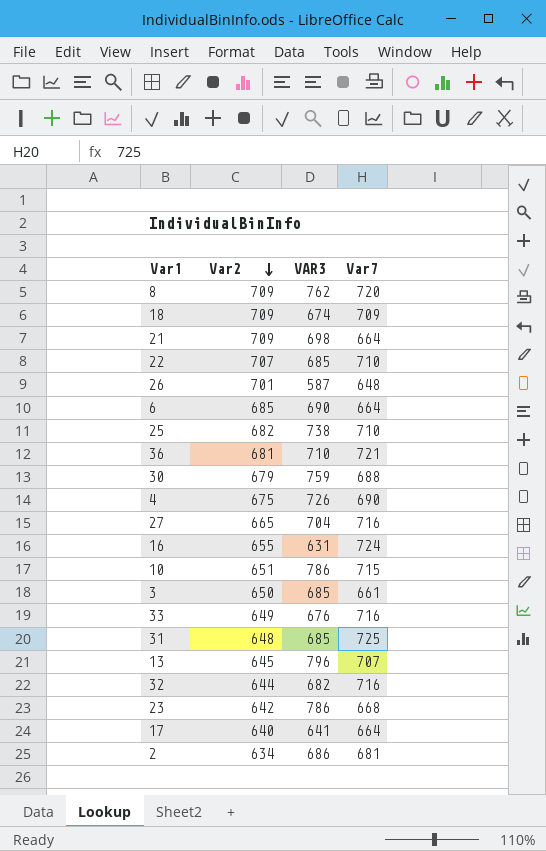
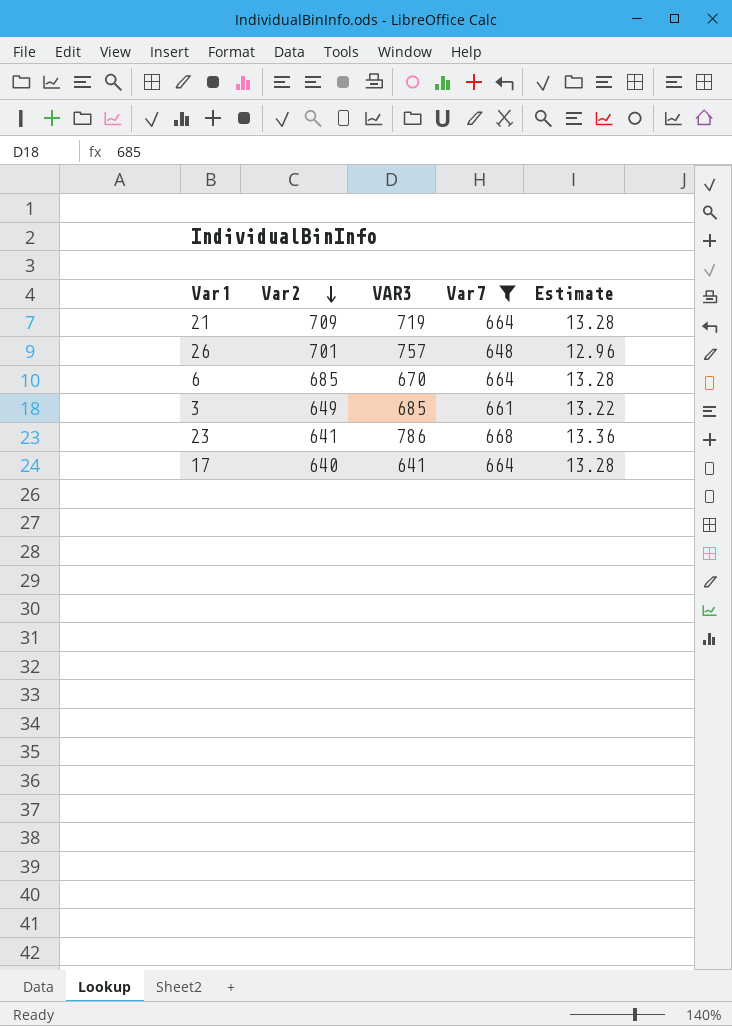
filter: none -> Var7 <= 668
column Estimate | formula: none -> [Var7] * 0.02
21 | VAR3: 698 -> 719
26 | VAR3: 587 -> 757
6 | VAR3: 690 -> 670
3 | Var2: 650 -> 649
23 | Var2: 642 -> 641

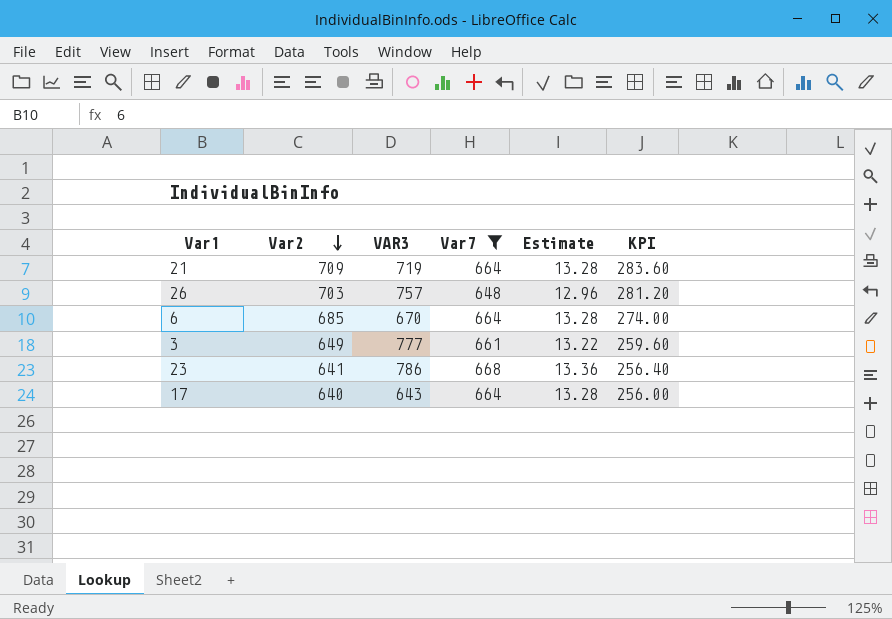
column KPI | formula: none -> [Var2] * 0.4
26 | Var2: 701 -> 703
3 | VAR3: 685 -> 777
17 | VAR3: 641 -> 643

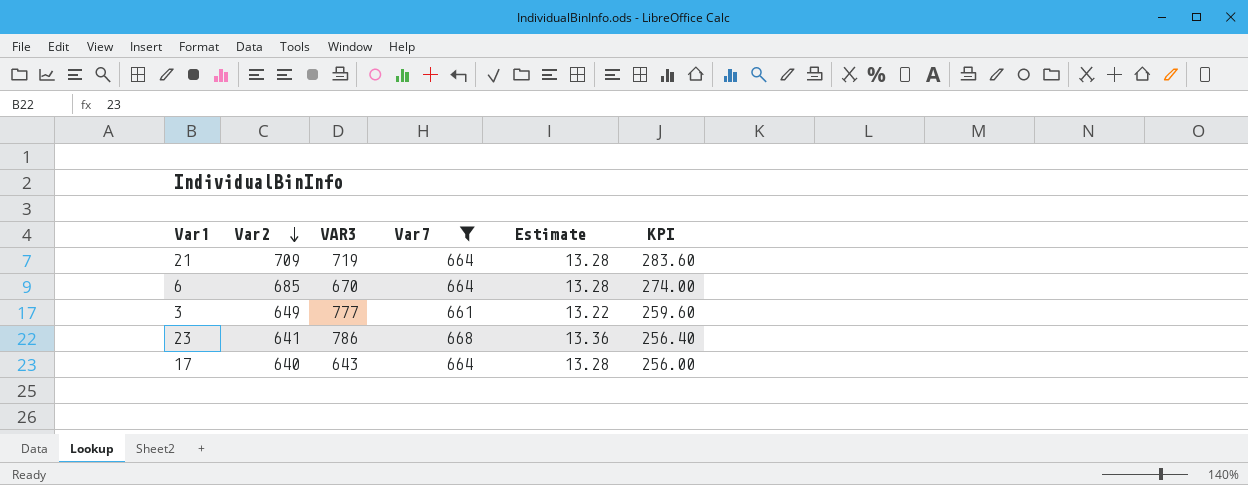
row 26: 703 | 757 | 648 | 12.96 | 281.20 -> none

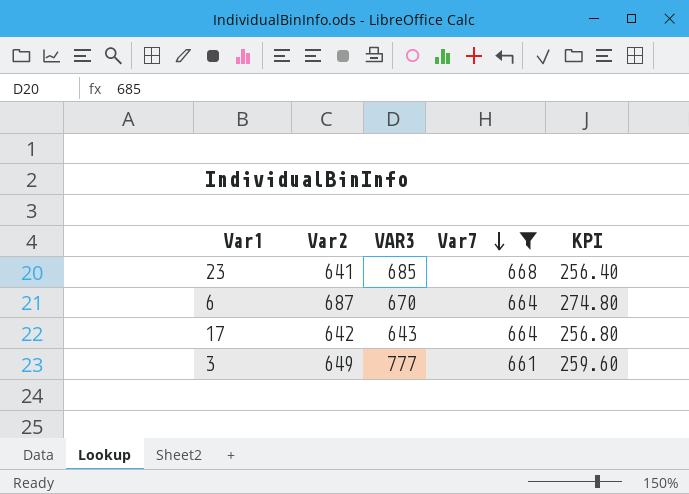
row order: Var2 descending -> Var7 descending
column Estimate | formula: [Var7] * 0.02 -> none
row 21: 709 | 719 | 664 | 13.28 | 283.60 -> none
23 | VAR3: 786 -> 685
6 | Var2: 685 -> 687
6 | KPI: 274.00 -> 274.80
17 | Var2: 640 -> 642
17 | KPI: 256.00 -> 256.80

